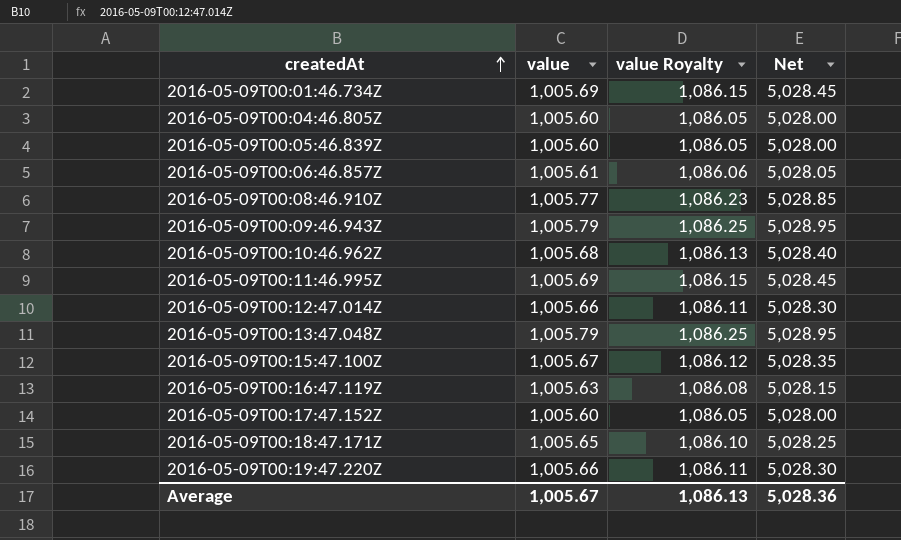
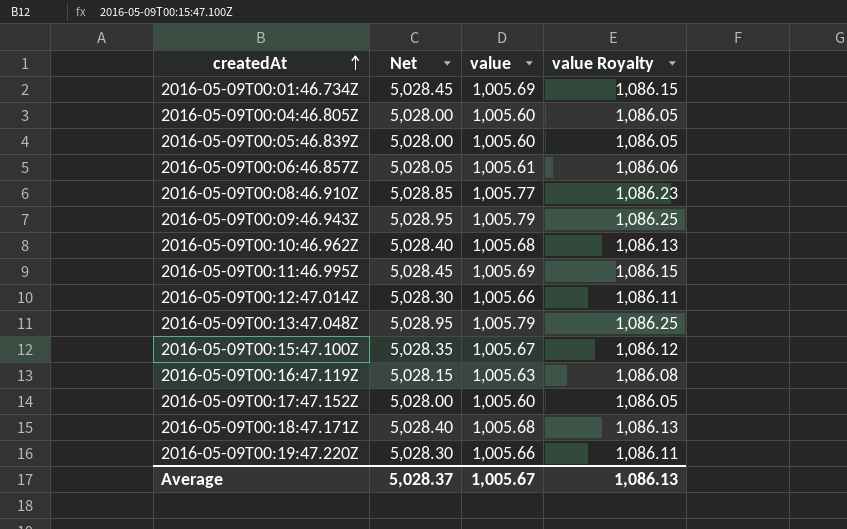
column Net | position: 4 -> 2
2016-05-09T00:18:47.171Z | Net: 5,028.25 -> 5,028.40
2016-05-09T00:18:47.171Z | value: 1,005.65 -> 1,005.68
2016-05-09T00:18:47.171Z | value Royalty: 1,086.10 -> 1,086.13
Average | Net: 5,028.36 -> 5,028.37

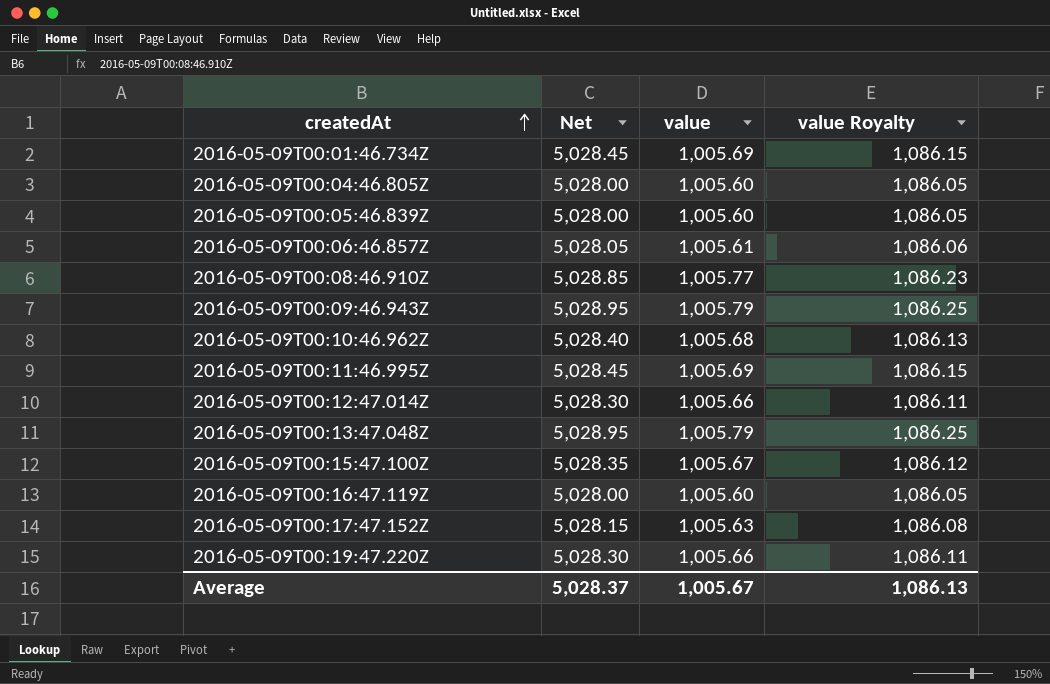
row 2016-05-09T00:18:47.171Z: 5,028.40 | 1,005.68 | 1,086.13 -> none
2016-05-09T00:16:47.119Z | Net: 5,028.15 -> 5,028.00
2016-05-09T00:16:47.119Z | value: 1,005.63 -> 1,005.60
2016-05-09T00:16:47.119Z | value Royalty: 1,086.08 -> 1,086.05
2016-05-09T00:17:47.152Z | Net: 5,028.00 -> 5,028.15
2016-05-09T00:17:47.152Z | value: 1,005.60 -> 1,005.63
2016-05-09T00:17:47.152Z | value Royalty: 1,086.05 -> 1,086.08

